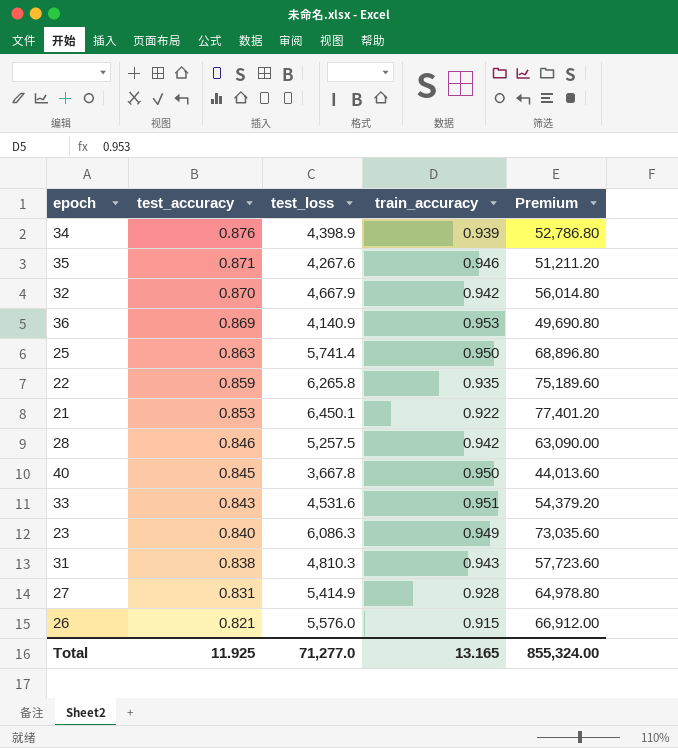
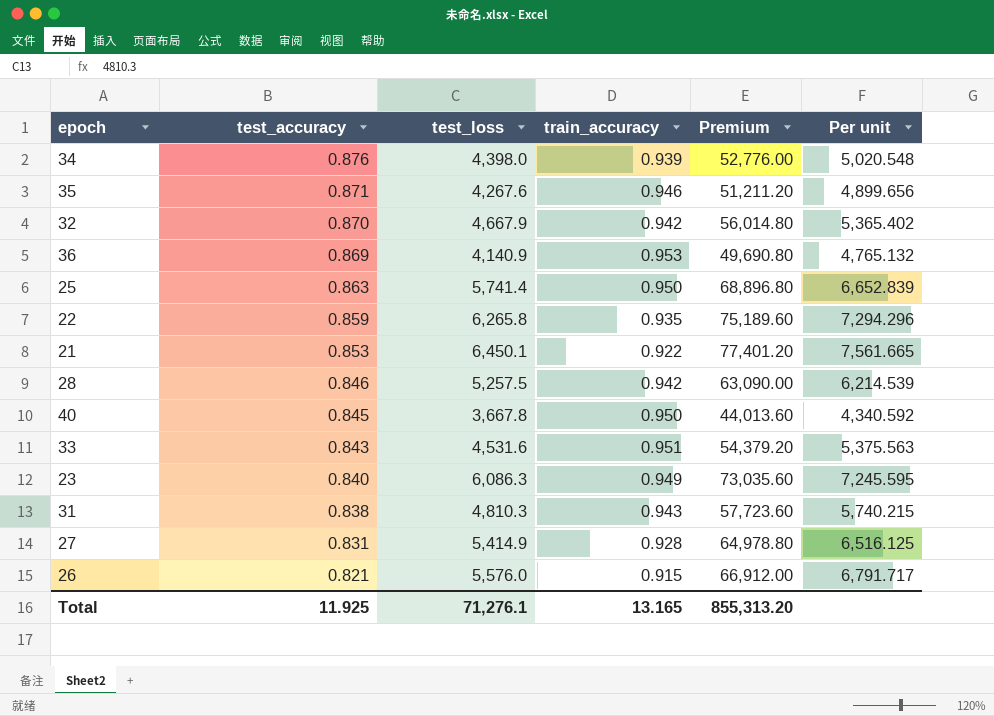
column Per unit | formula: none -> [test_loss] / [test_accuracy]
34 | test_loss: 4,398.9 -> 4,398.0
34 | Premium: 52,786.80 -> 52,776.00
Total | test_loss: 71,277.0 -> 71,276.1
Total | Premium: 855,324.00 -> 855,313.20

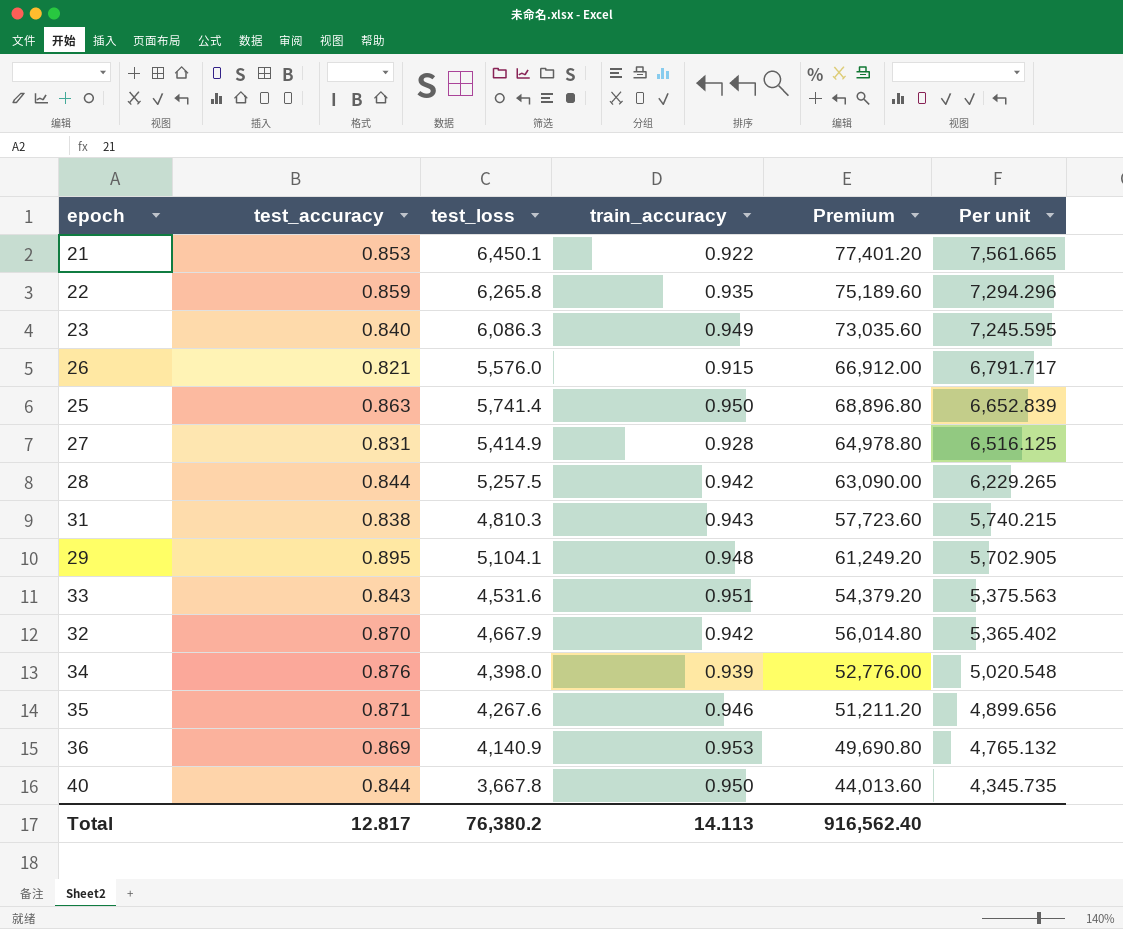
row order: test_accuracy descending -> Per unit descending
28 | test_accuracy: 0.846 -> 0.844
28 | Per unit: 6,214.539 -> 6,229.265
row 29: none -> 0.895 | 5,104.1 | 0.948 | 61,249.20 | 5,702.905
40 | test_accuracy: 0.845 -> 0.844
40 | Per unit: 4,340.592 -> 4,345.735
Total | test_accuracy: 11.925 -> 12.817
Total | test_loss: 71,276.1 -> 76,380.2
Total | train_accuracy: 13.165 -> 14.113
Total | Premium: 855,313.20 -> 916,562.40

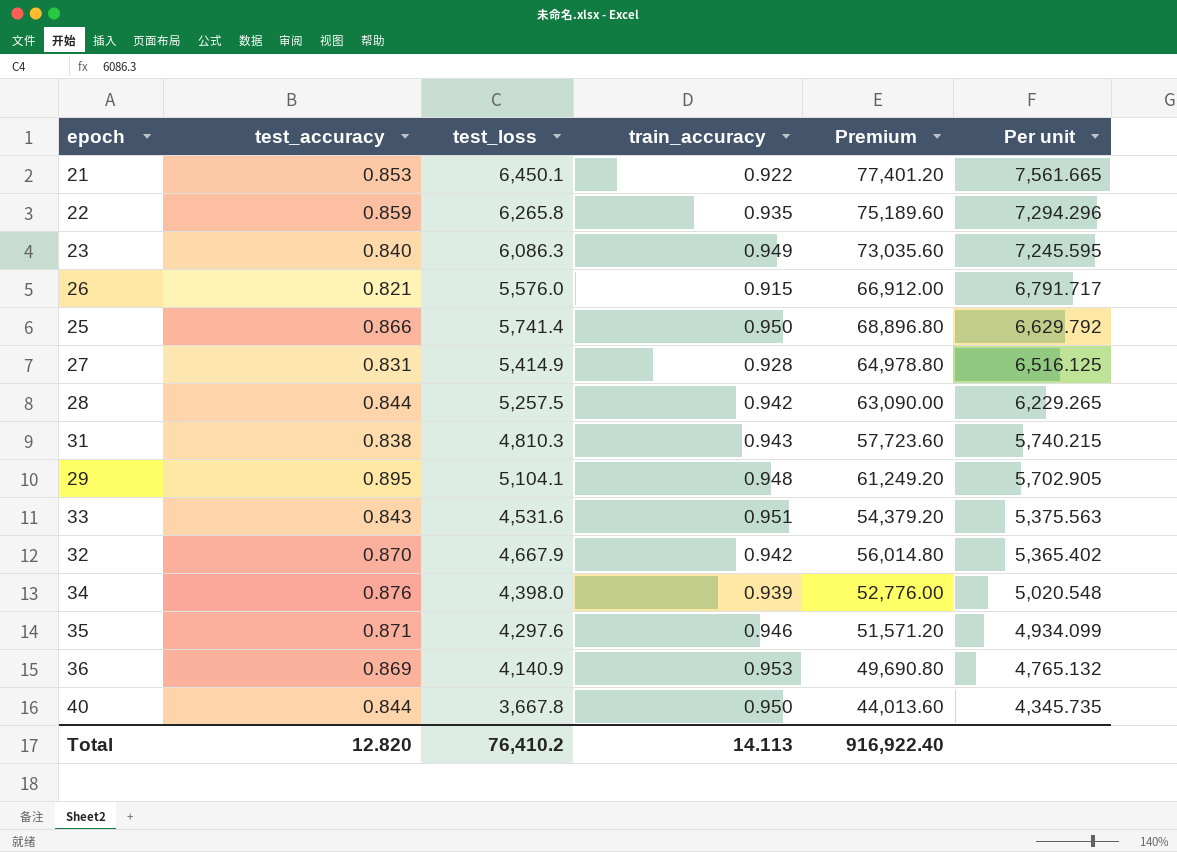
25 | test_accuracy: 0.863 -> 0.866
25 | Per unit: 6,652.839 -> 6,629.792
35 | test_loss: 4,267.6 -> 4,297.6
35 | Premium: 51,211.20 -> 51,571.20
35 | Per unit: 4,899.656 -> 4,934.099
Total | test_accuracy: 12.817 -> 12.820
Total | test_loss: 76,380.2 -> 76,410.2
Total | Premium: 916,562.40 -> 916,922.40

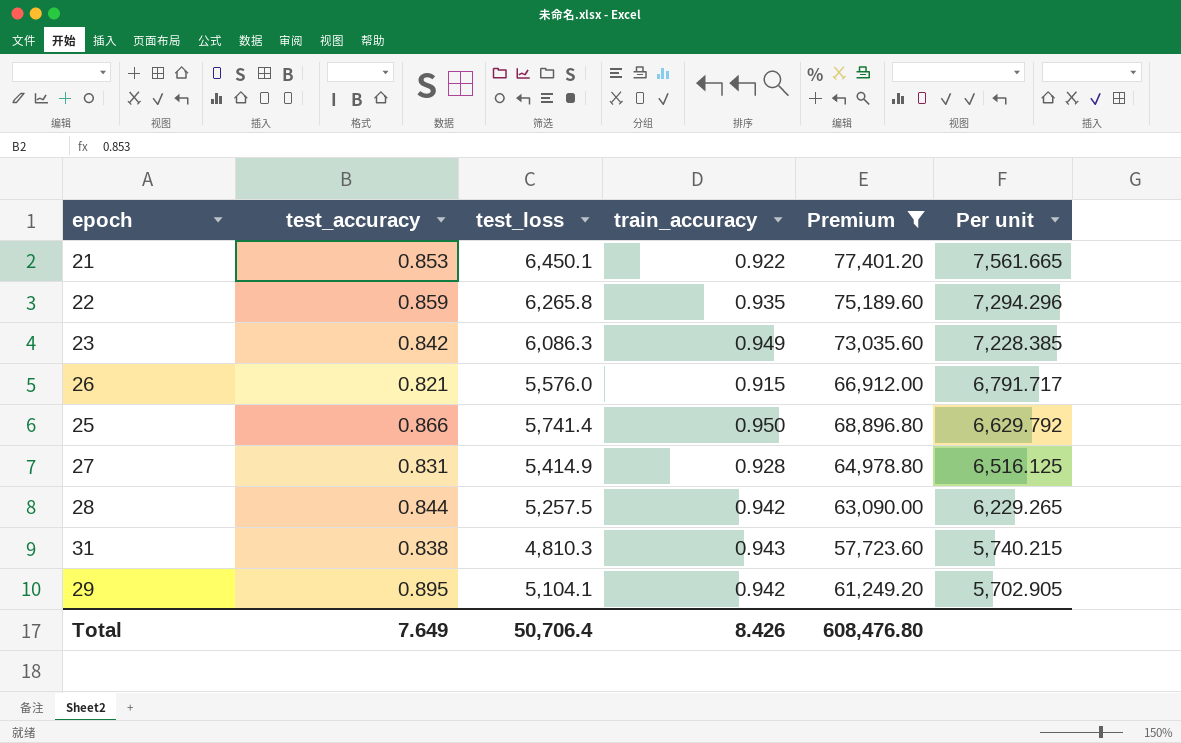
filter: none -> Premium >= 57,723.60
23 | test_accuracy: 0.840 -> 0.842
23 | Per unit: 7,245.595 -> 7,228.385
29 | train_accuracy: 0.948 -> 0.942
Total | test_accuracy: 12.820 -> 7.649
Total | test_loss: 76,410.2 -> 50,706.4
Total | train_accuracy: 14.113 -> 8.426
Total | Premium: 916,922.40 -> 608,476.80

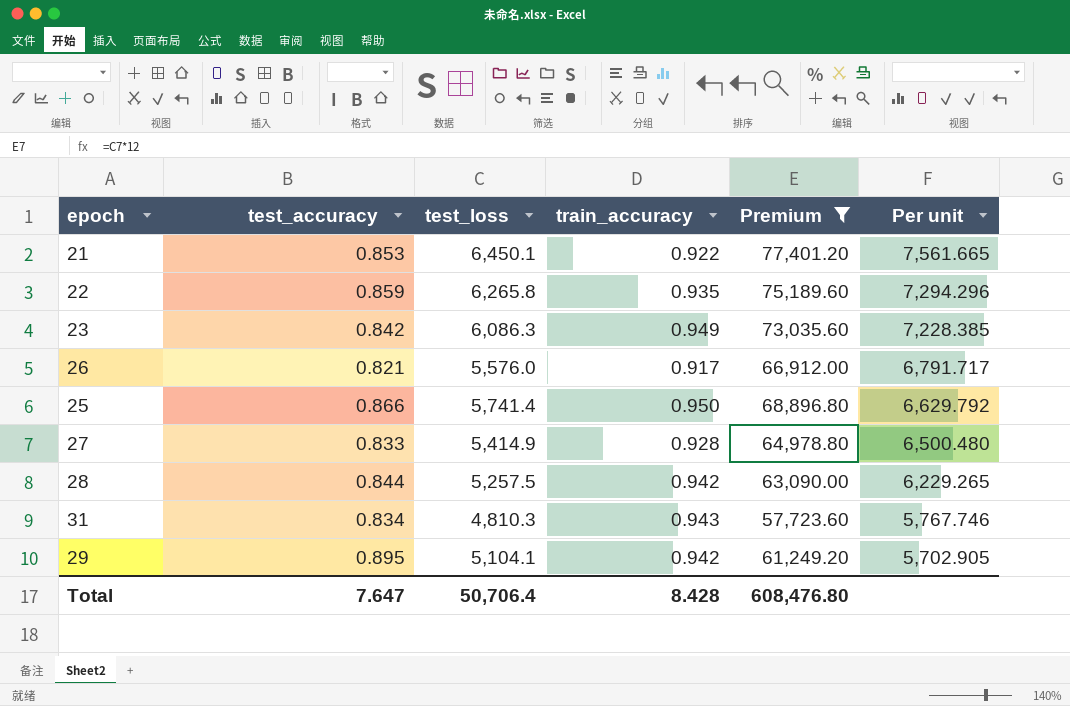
26 | train_accuracy: 0.915 -> 0.917
27 | test_accuracy: 0.831 -> 0.833
27 | Per unit: 6,516.125 -> 6,500.480
31 | test_accuracy: 0.838 -> 0.834
31 | Per unit: 5,740.215 -> 5,767.746
Total | test_accuracy: 7.649 -> 7.647
Total | train_accuracy: 8.426 -> 8.428

